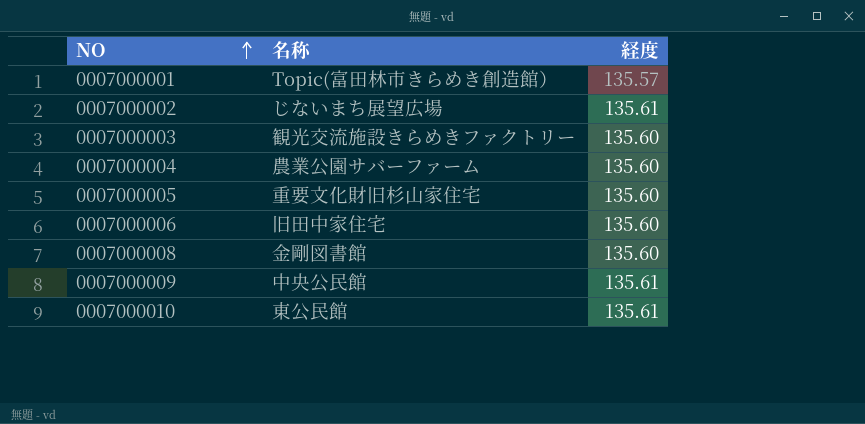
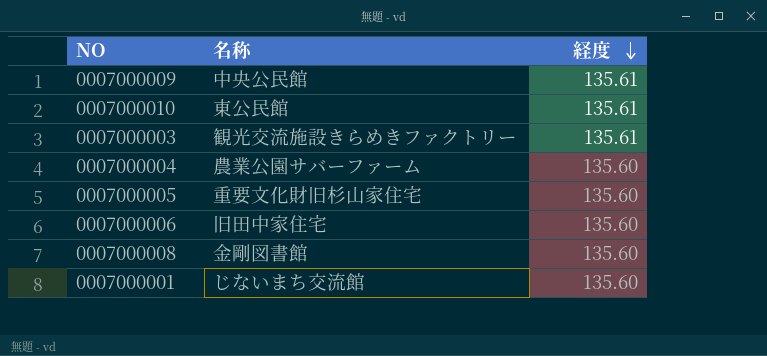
row order: NO ascending -> 経度 descending
row 0007000002: じないまち展望広場 | 135.61 -> none
0007000003 | 経度: 135.60 -> 135.61
0007000001 | 名称: Topic(富田林市きらめき創造館） -> じないまち交流館
0007000001 | 経度: 135.57 -> 135.60

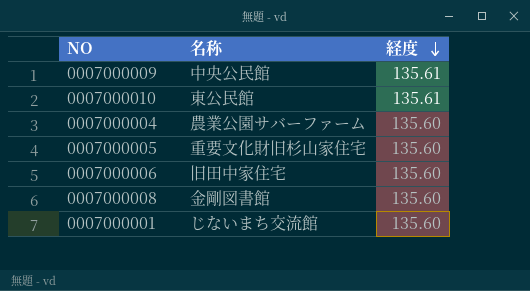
row 0007000003: 観光交流施設きらめきファクトリー | 135.61 -> none

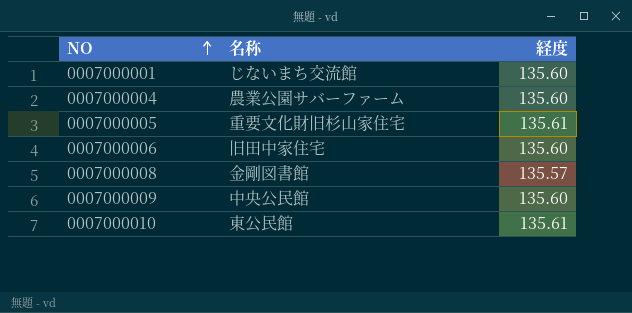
row order: 経度 descending -> NO ascending
0007000005 | 経度: 135.60 -> 135.61
0007000008 | 経度: 135.60 -> 135.57
0007000009 | 経度: 135.61 -> 135.60

